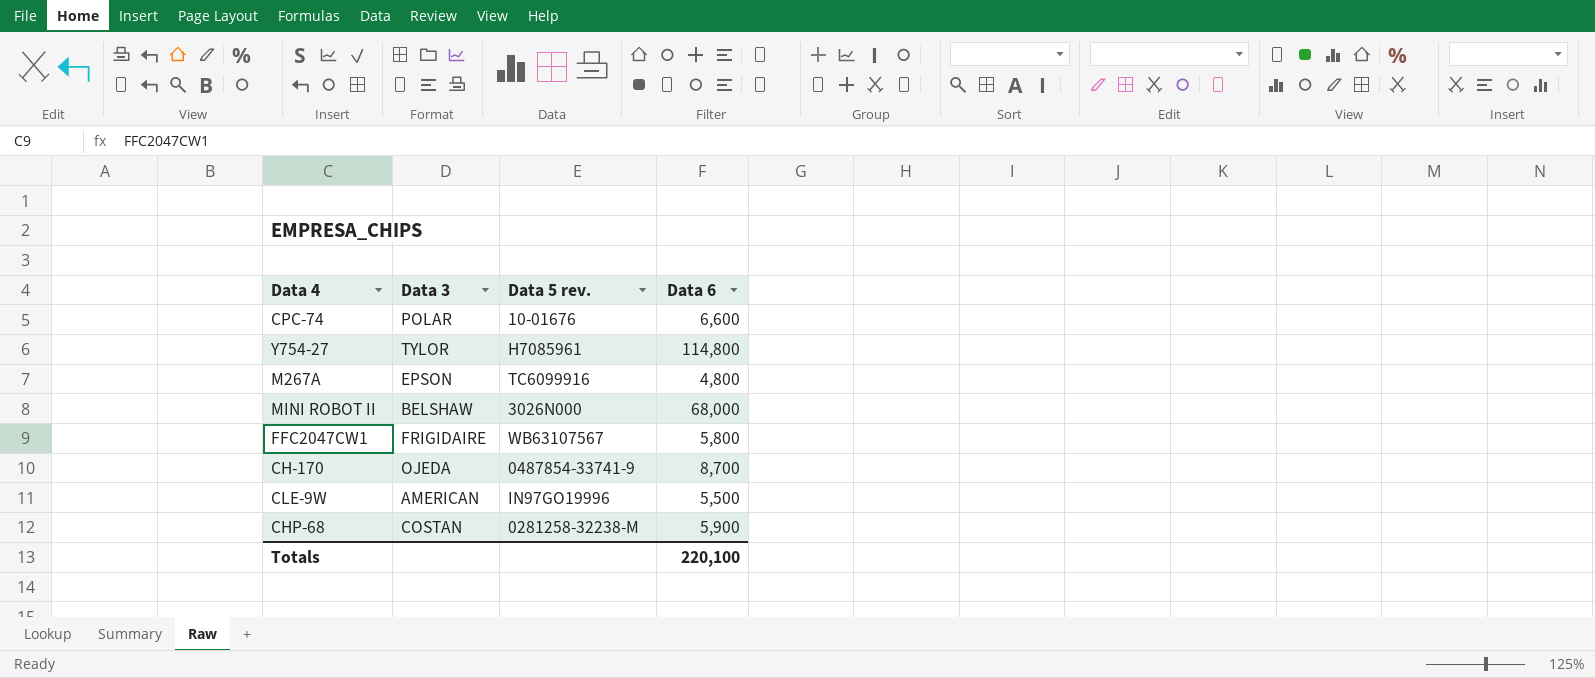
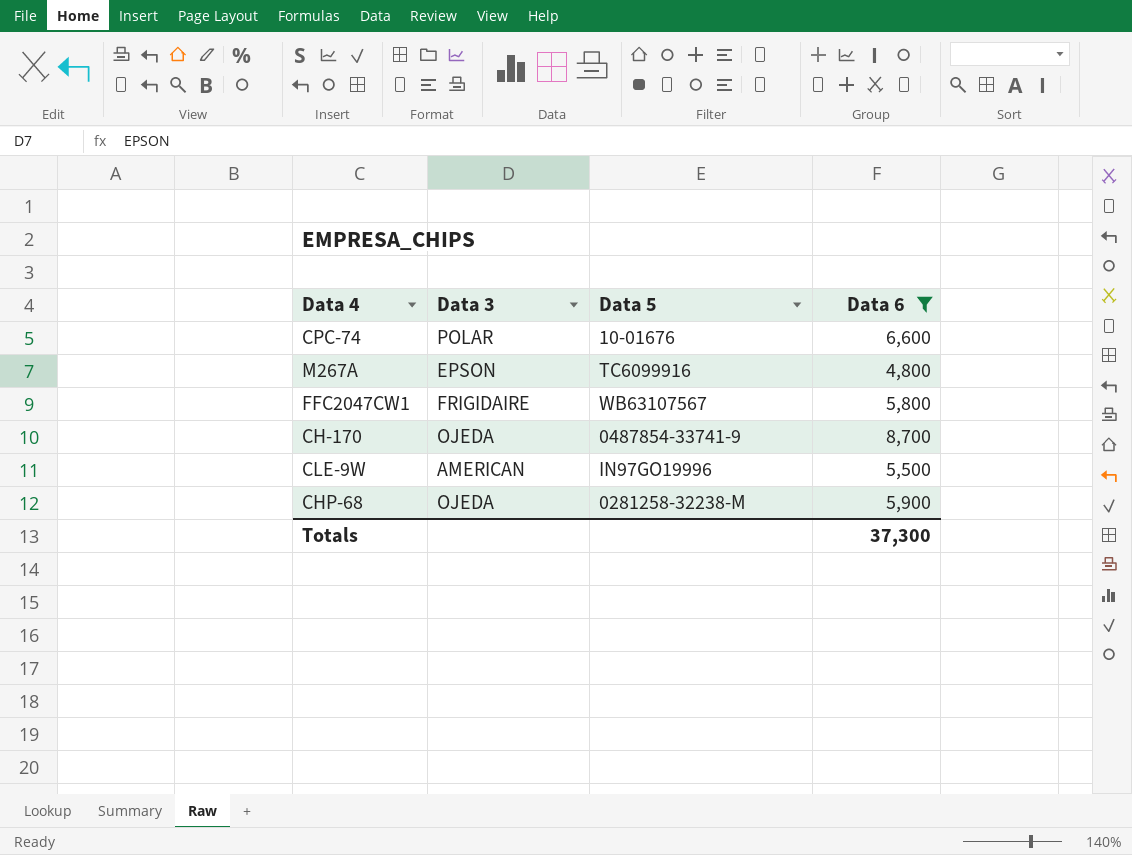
filter: none -> Data 6 <= 8,700
column name: Data 5 rev. -> Data 5
CHP-68 | Data 3: COSTAN -> OJEDA
Totals | Data 6: 220,100 -> 37,300

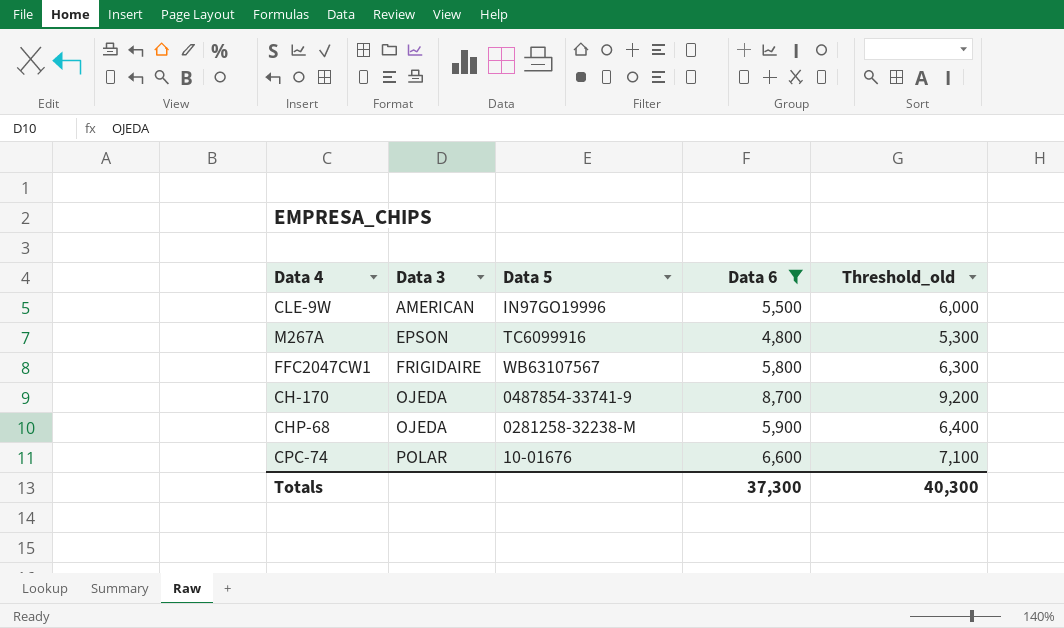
row order: none -> Data 3 ascending
column Threshold_old | formula: none -> [Data 6] + 500

